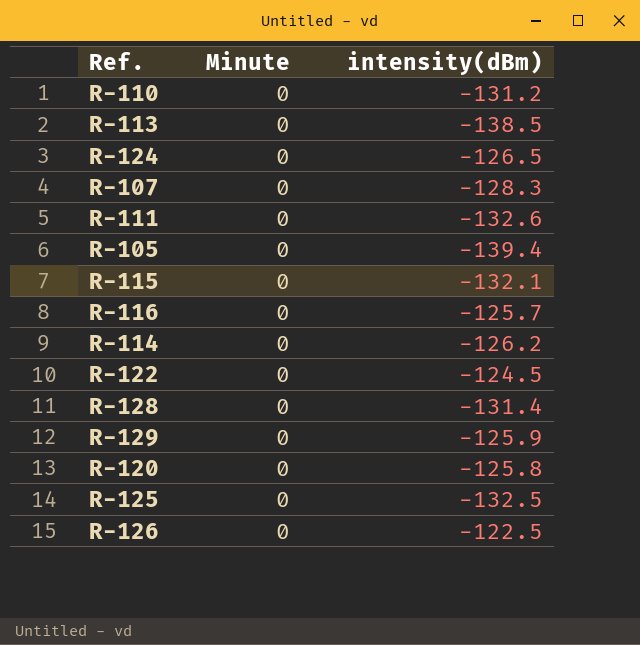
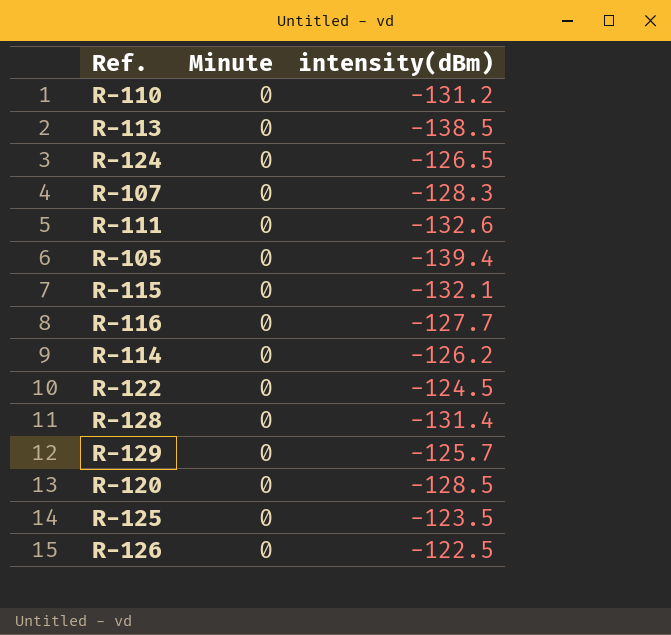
R-116 | intensity(dBm): -125.7 -> -127.7
R-129 | intensity(dBm): -125.9 -> -125.7
R-120 | intensity(dBm): -125.8 -> -128.5
R-125 | intensity(dBm): -132.5 -> -123.5

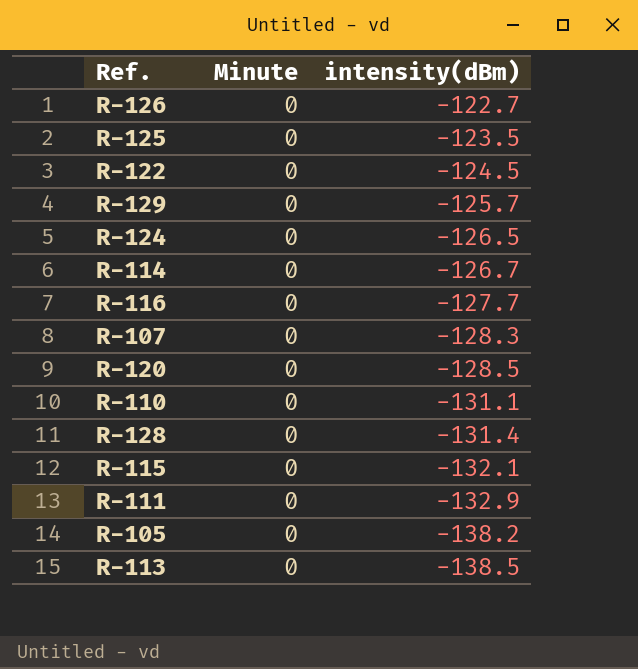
row order: none -> intensity(dBm) descending
R-126 | intensity(dBm): -122.5 -> -122.7
R-114 | intensity(dBm): -126.2 -> -126.7
R-110 | intensity(dBm): -131.2 -> -131.1
R-111 | intensity(dBm): -132.6 -> -132.9
R-105 | intensity(dBm): -139.4 -> -138.2

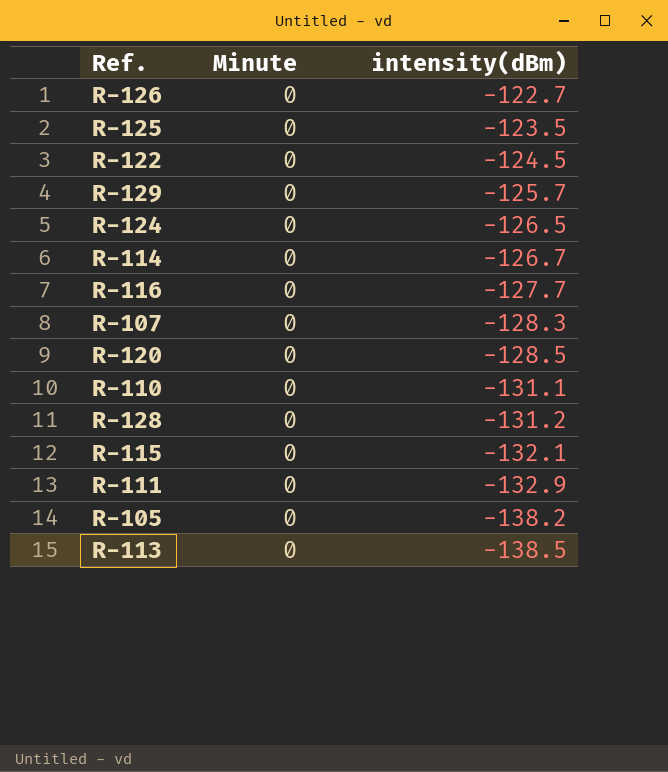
R-128 | intensity(dBm): -131.4 -> -131.2

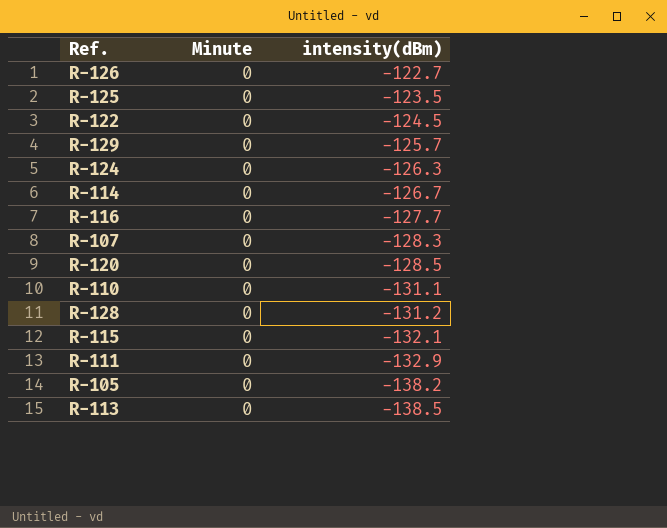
R-124 | intensity(dBm): -126.5 -> -126.3

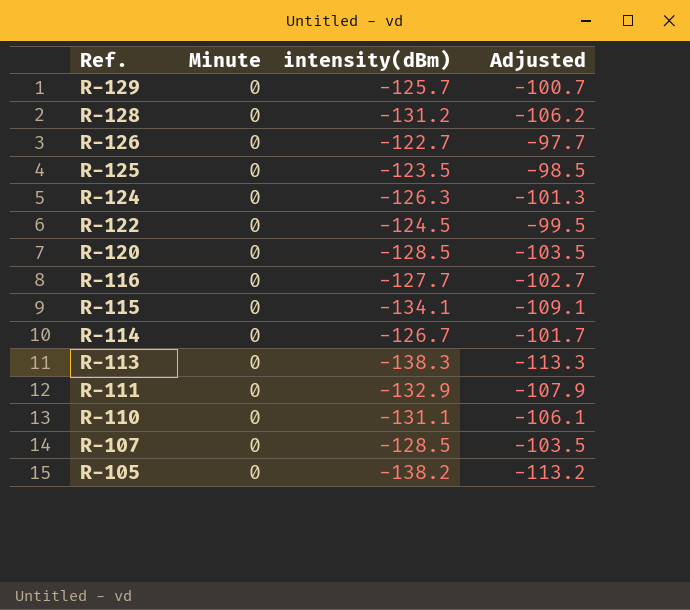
row order: intensity(dBm) descending -> Ref. descending
column Adjusted | formula: none -> [intensity(dBm)] + 25
R-115 | intensity(dBm): -132.1 -> -134.1
R-113 | intensity(dBm): -138.5 -> -138.3
R-107 | intensity(dBm): -128.3 -> -128.5

